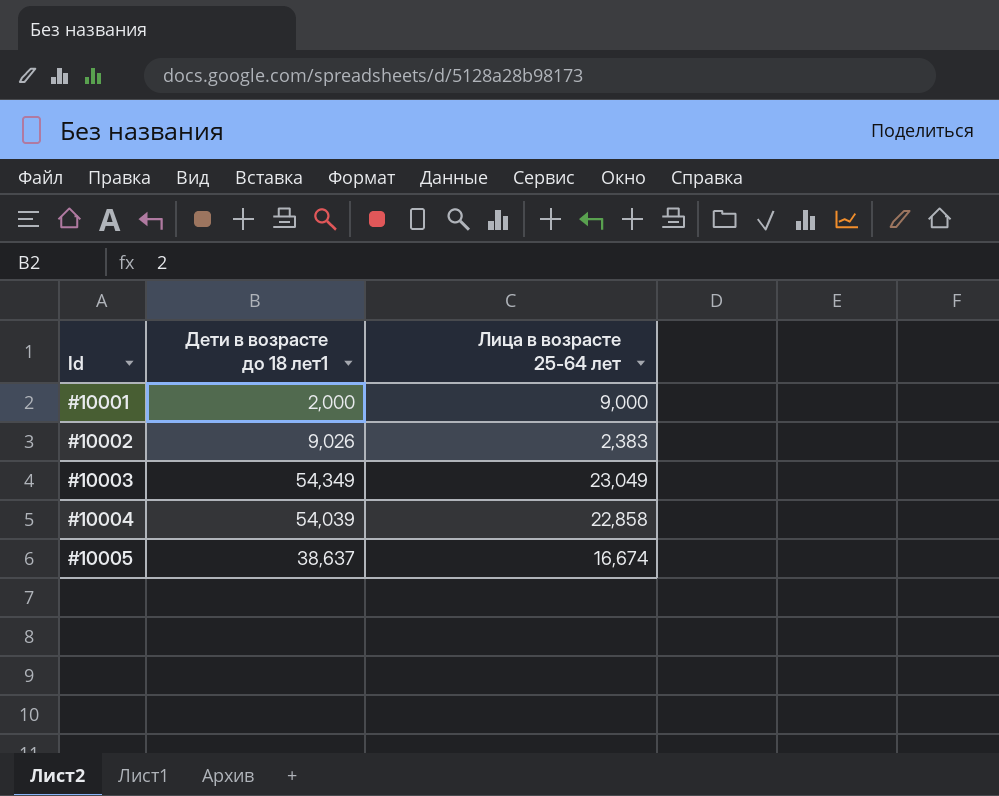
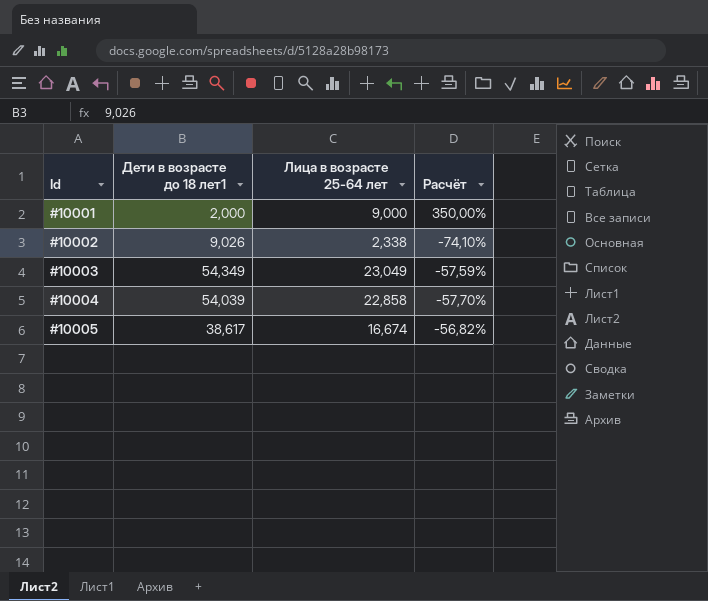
column Расчёт | formula: none -> ([Лица в возрасте 25-64 лет] - [Дети в возрасте до 18 лет1]) / [Дети в возрасте до 18 лет1]
#10002 | Лица в возрасте 25-64 лет: 2,383 -> 2,338
#10005 | Дети в возрасте до 18 лет1: 38,637 -> 38,617

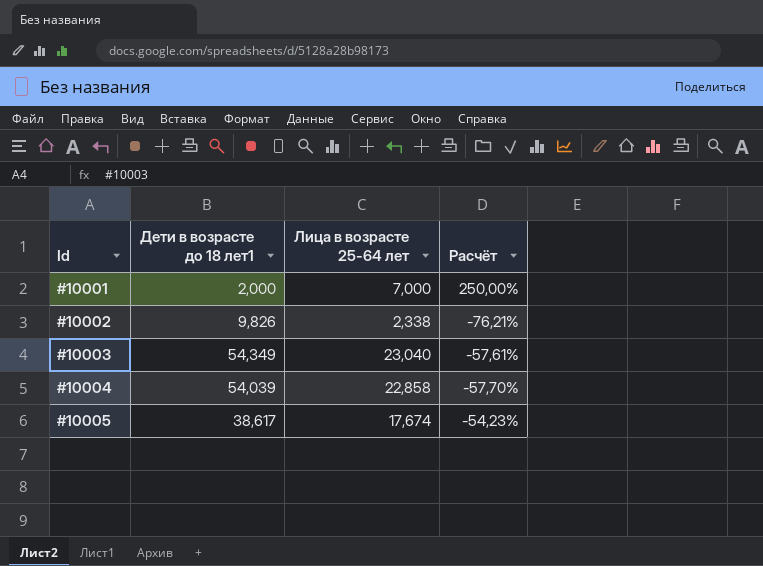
#10001 | Лица в возрасте 25-64 лет: 9,000 -> 7,000
#10001 | Расчёт: 350,00% -> 250,00%
#10002 | Дети в возрасте до 18 лет1: 9,026 -> 9,826
#10002 | Расчёт: -74,10% -> -76,21%
#10003 | Лица в возрасте 25-64 лет: 23,049 -> 23,040
#10003 | Расчёт: -57,59% -> -57,61%
#10005 | Лица в возрасте 25-64 лет: 16,674 -> 17,674
#10005 | Расчёт: -56,82% -> -54,23%

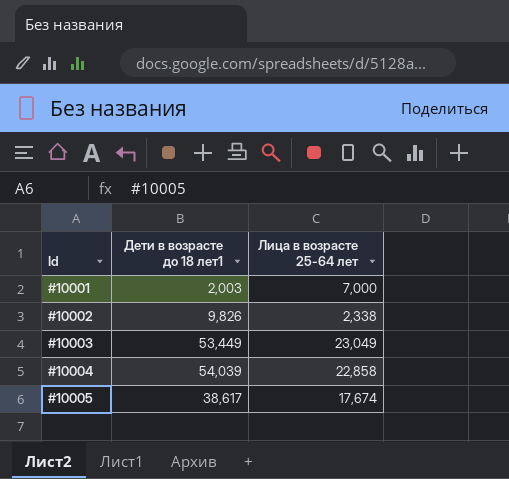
column Расчёт | formula: ([Лица в возрасте 25-64 лет] - [Дети в возрасте до 18 лет1]) / [Дети в возрасте до 18 лет1] -> none
#10001 | Дети в возрасте до 18 лет1: 2,000 -> 2,003
#10003 | Дети в возрасте до 18 лет1: 54,349 -> 53,449
#10003 | Лица в возрасте 25-64 лет: 23,040 -> 23,049

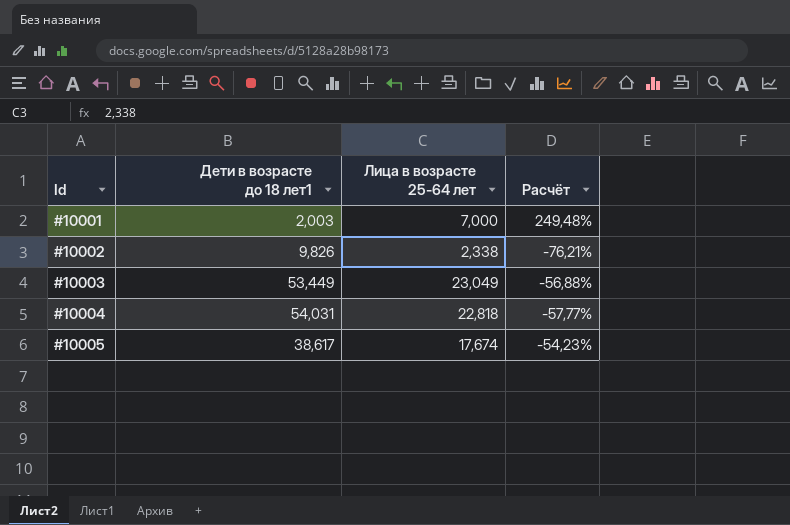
column Расчёт | formula: none -> ([Лица в возрасте 25-64 лет] - [Дети в возрасте до 18 лет1]) / [Дети в возрасте до 18 лет1]
#10004 | Дети в возрасте до 18 лет1: 54,039 -> 54,031
#10004 | Лица в возрасте 25-64 лет: 22,858 -> 22,818

